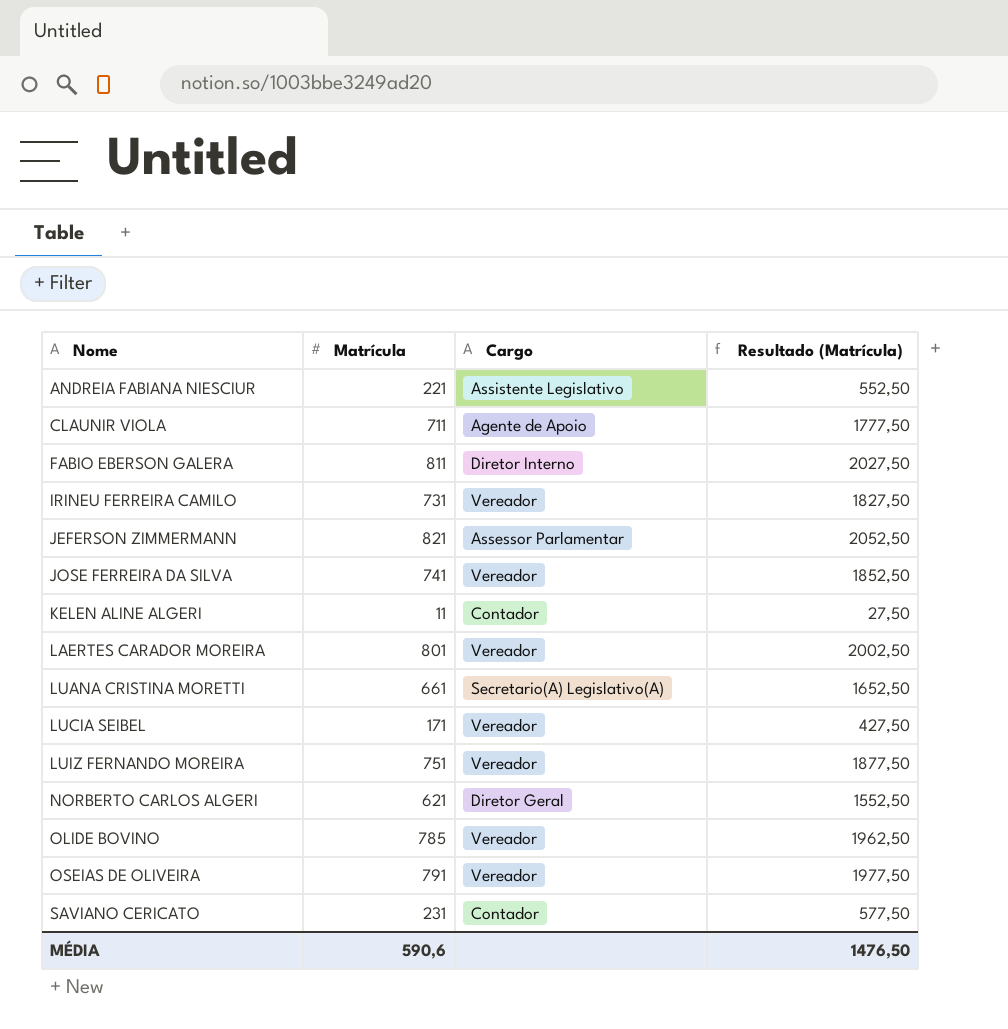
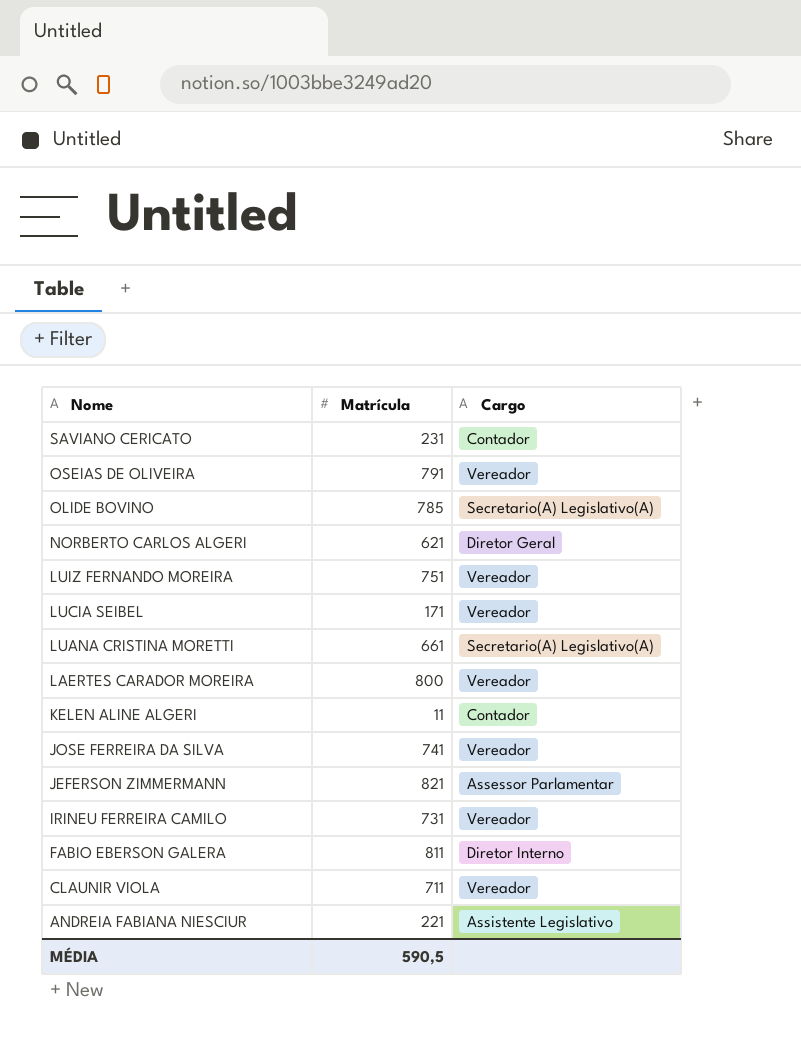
row order: Nome ascending -> Nome descending
column Resultado (Matrícula) | formula: [Matrícula] * 2,5 -> none
OLIDE BOVINO | Cargo: Vereador -> Secretario(A) Legislativo(A)
LAERTES CARADOR MOREIRA | Matrícula: 801 -> 800
CLAUNIR VIOLA | Cargo: Agente de Apoio -> Vereador
MÉDIA | Matrícula: 590,6 -> 590,5

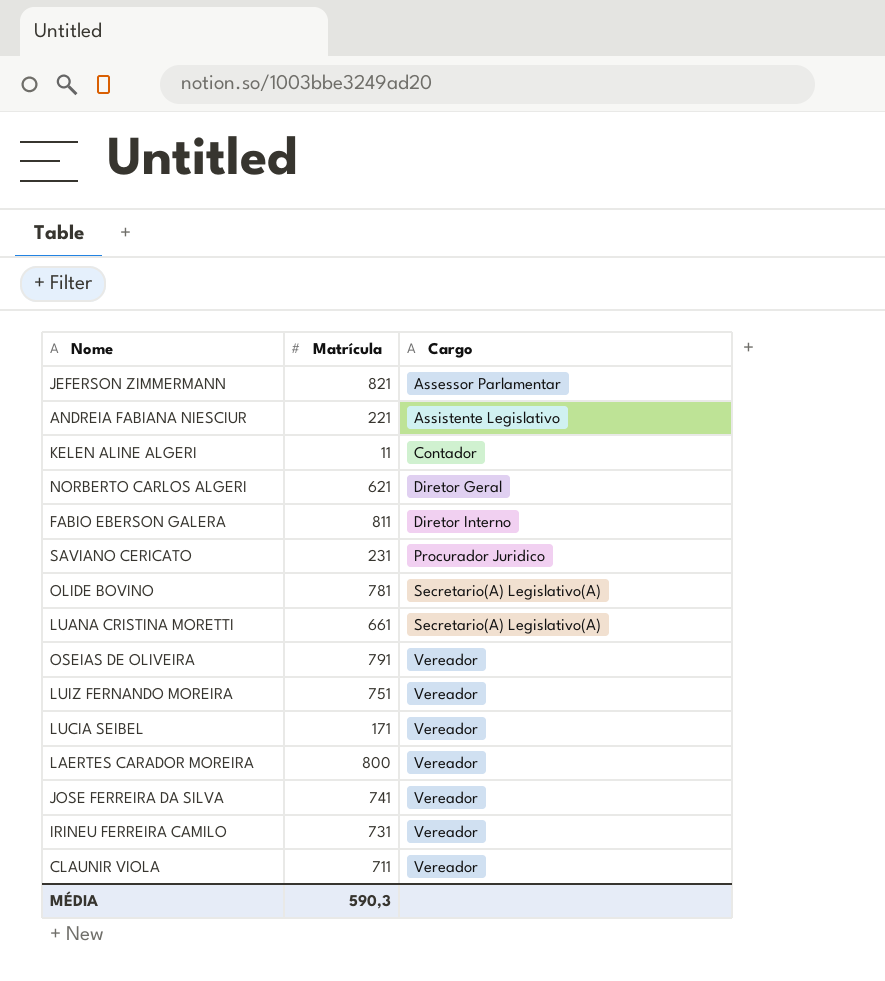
row order: Nome descending -> Cargo ascending
SAVIANO CERICATO | Cargo: Contador -> Procurador Juridico
OLIDE BOVINO | Matrícula: 785 -> 781
MÉDIA | Matrícula: 590,5 -> 590,3

